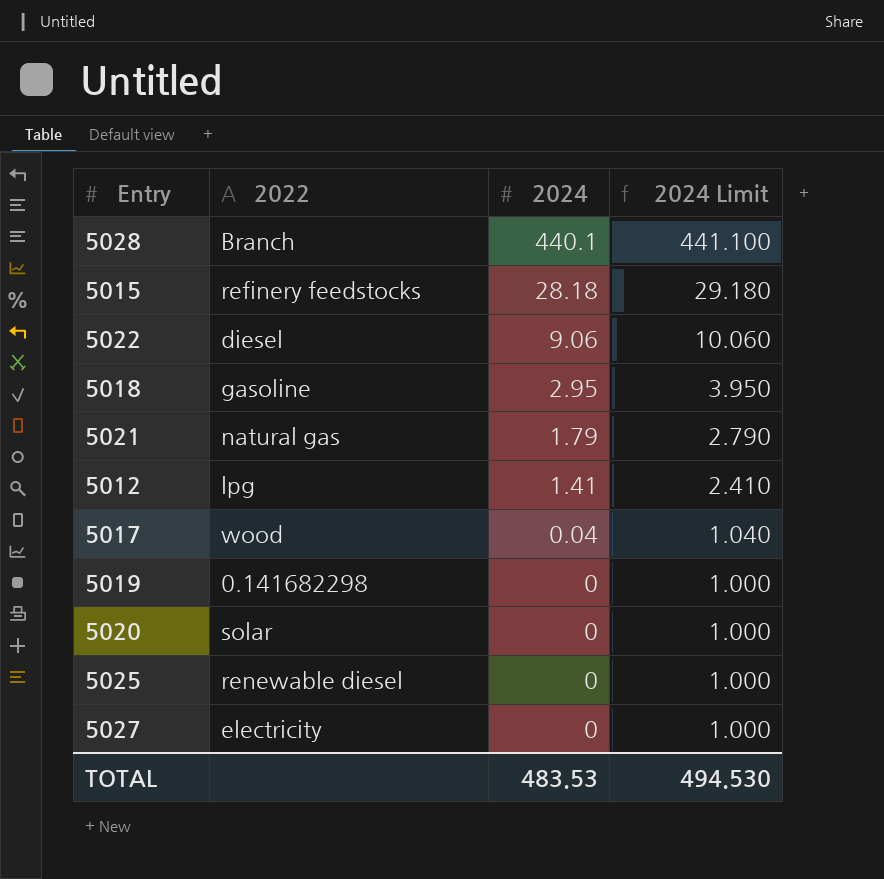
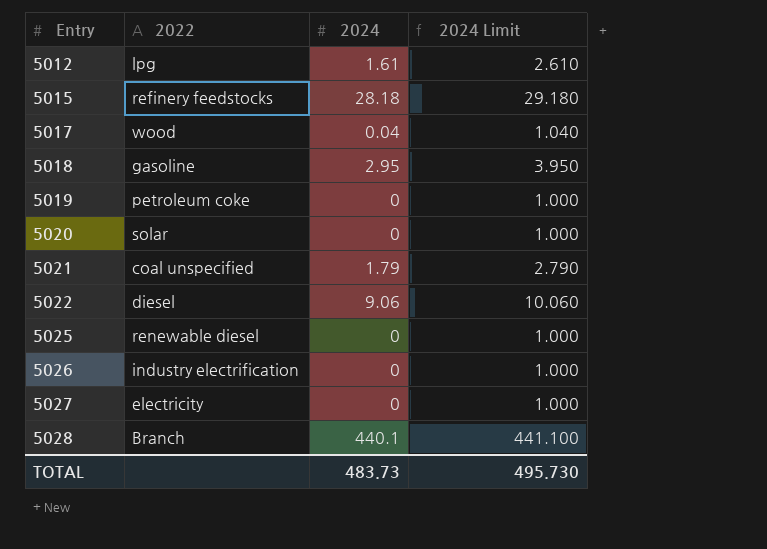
row order: 2024 descending -> Entry ascending
5012 | 2024: 1.41 -> 1.61
5012 | 2024 Limit: 2.410 -> 2.610
5019 | 2022: 0.141682298 -> petroleum coke
5021 | 2022: natural gas -> coal unspecified
row 5026: none -> industry electrification | 0 | 1.000
TOTAL | 2024: 483.53 -> 483.73
TOTAL | 2024 Limit: 494.530 -> 495.730

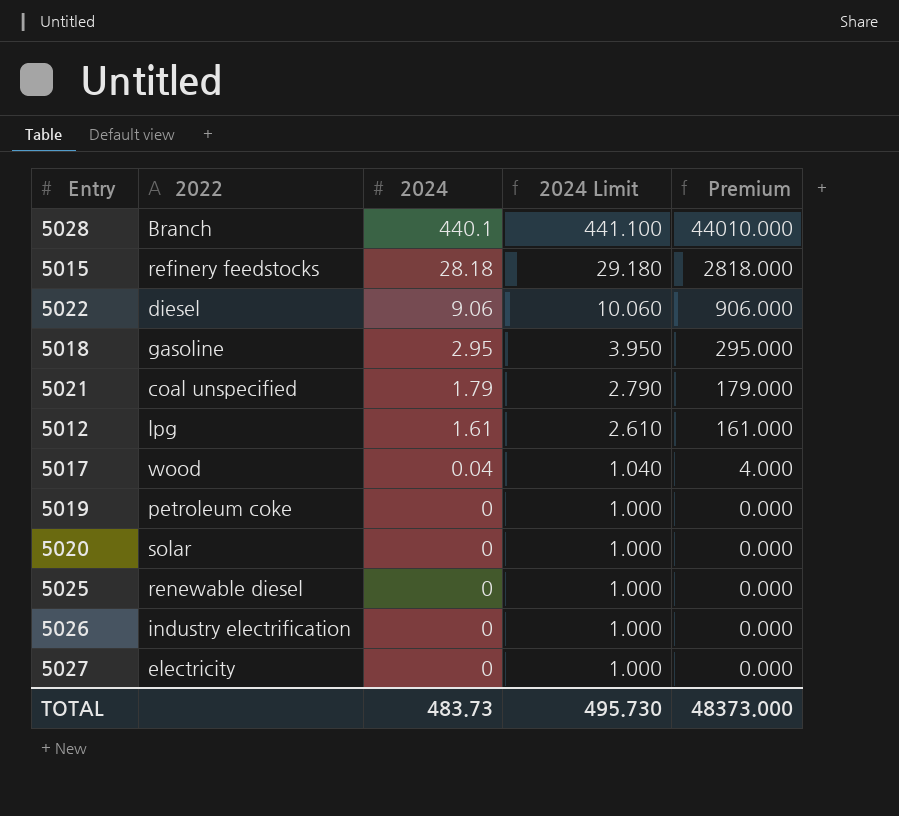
row order: Entry ascending -> 2024 descending
column Premium | formula: none -> [2024] * 100

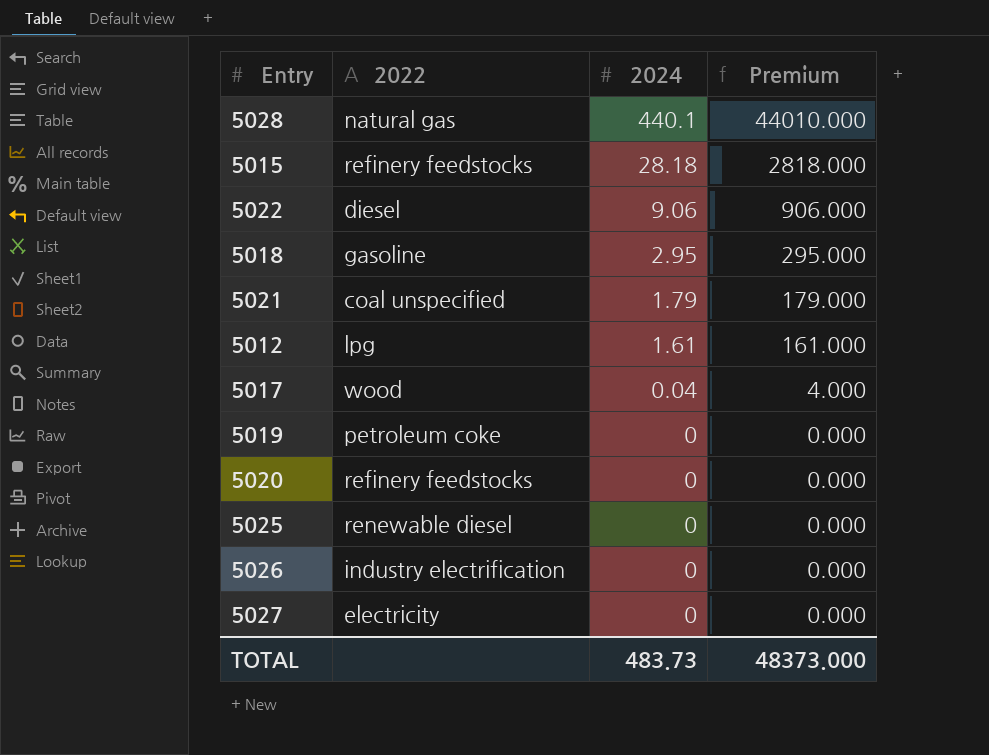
column 2024 Limit | formula: [2024] + 1 -> none
5028 | 2022: Branch -> natural gas
5020 | 2022: solar -> refinery feedstocks

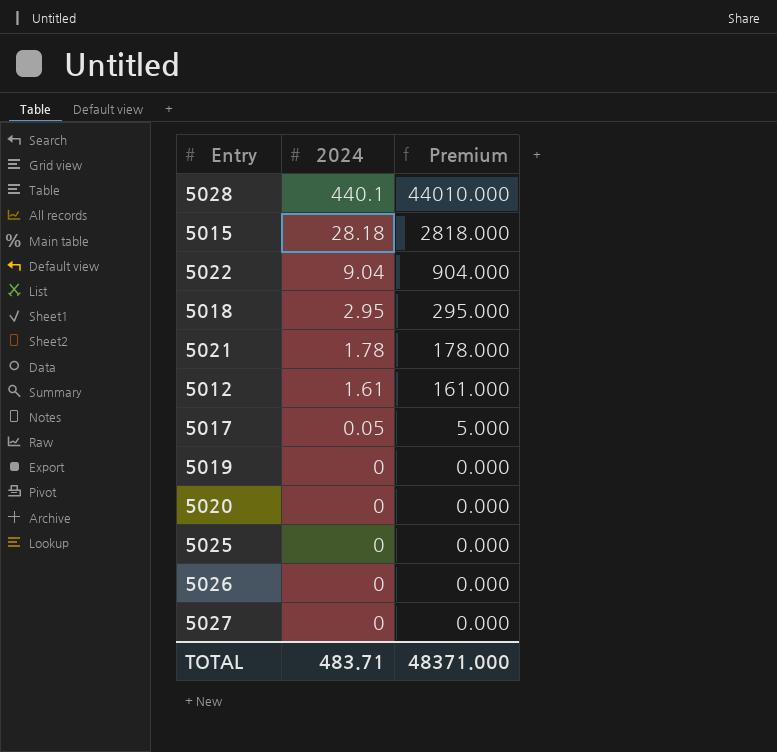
column 2022 | position: 2 -> none
5022 | 2024: 9.06 -> 9.04
5022 | Premium: 906.000 -> 904.000
5021 | 2024: 1.79 -> 1.78
5021 | Premium: 179.000 -> 178.000
5017 | 2024: 0.04 -> 0.05
5017 | Premium: 4.000 -> 5.000
TOTAL | 2024: 483.73 -> 483.71
TOTAL | Premium: 48373.000 -> 48371.000

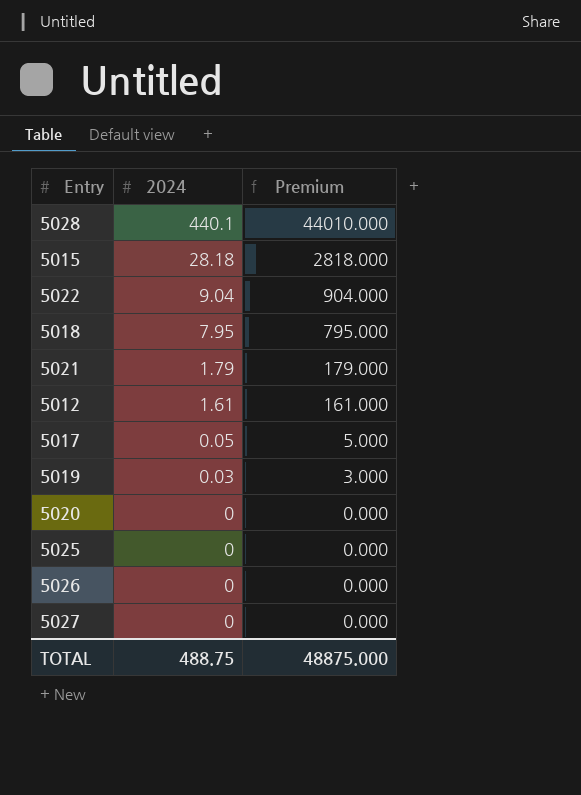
5018 | 2024: 2.95 -> 7.95
5018 | Premium: 295.000 -> 795.000
5021 | 2024: 1.78 -> 1.79
5021 | Premium: 178.000 -> 179.000
5019 | 2024: 0 -> 0.03
5019 | Premium: 0.000 -> 3.000
TOTAL | 2024: 483.71 -> 488.75
TOTAL | Premium: 48371.000 -> 48875.000

